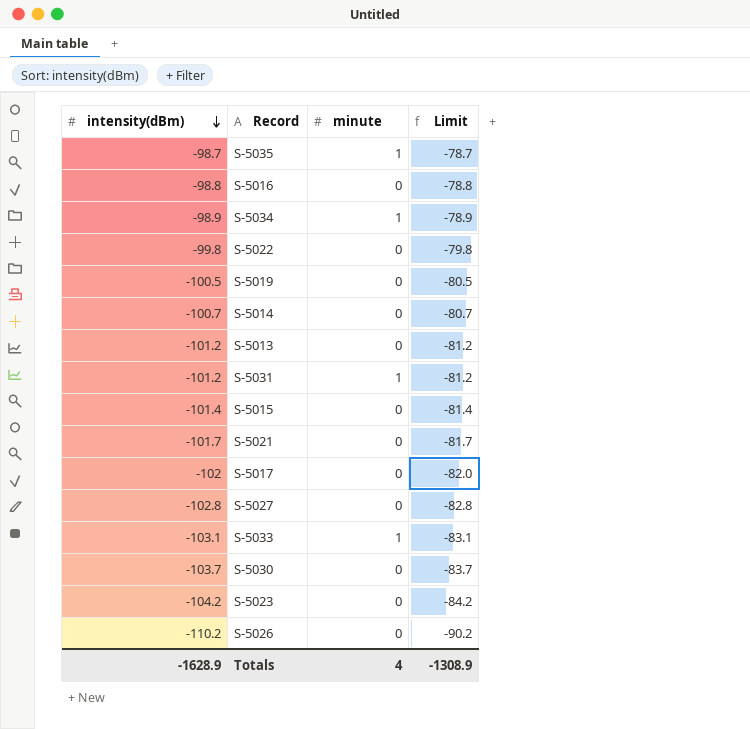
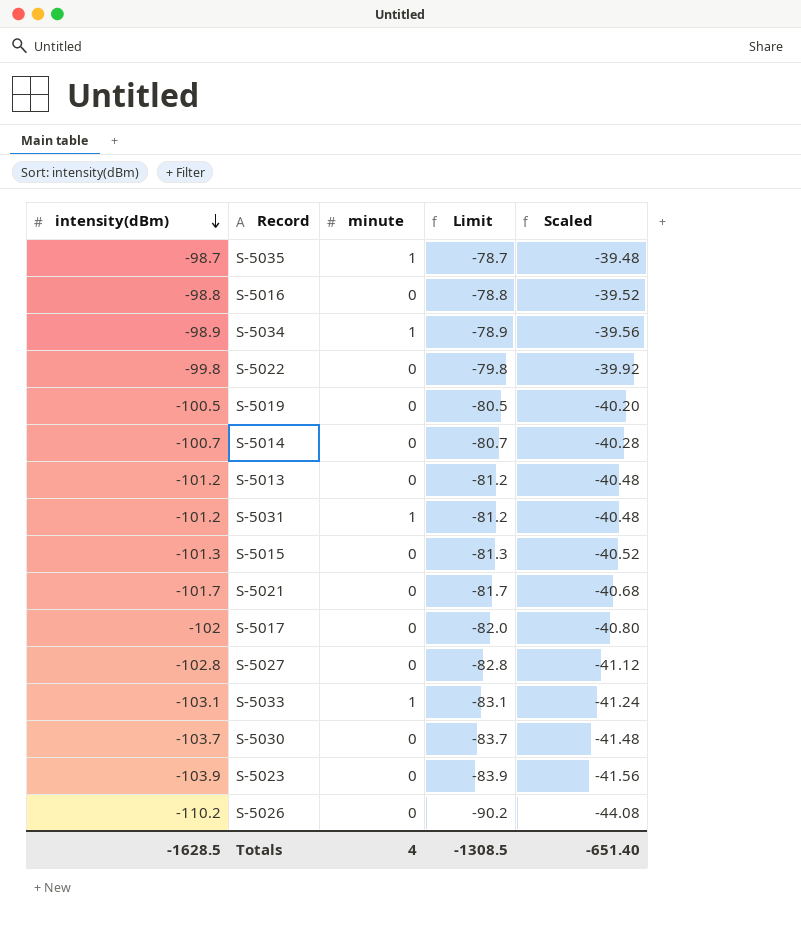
column Scaled | formula: none -> [intensity(dBm)] * 0.4
S-5015 | intensity(dBm): -101.4 -> -101.3
S-5015 | Limit: -81.4 -> -81.3
S-5023 | intensity(dBm): -104.2 -> -103.9
S-5023 | Limit: -84.2 -> -83.9
Totals | intensity(dBm): -1628.9 -> -1628.5
Totals | Limit: -1308.9 -> -1308.5

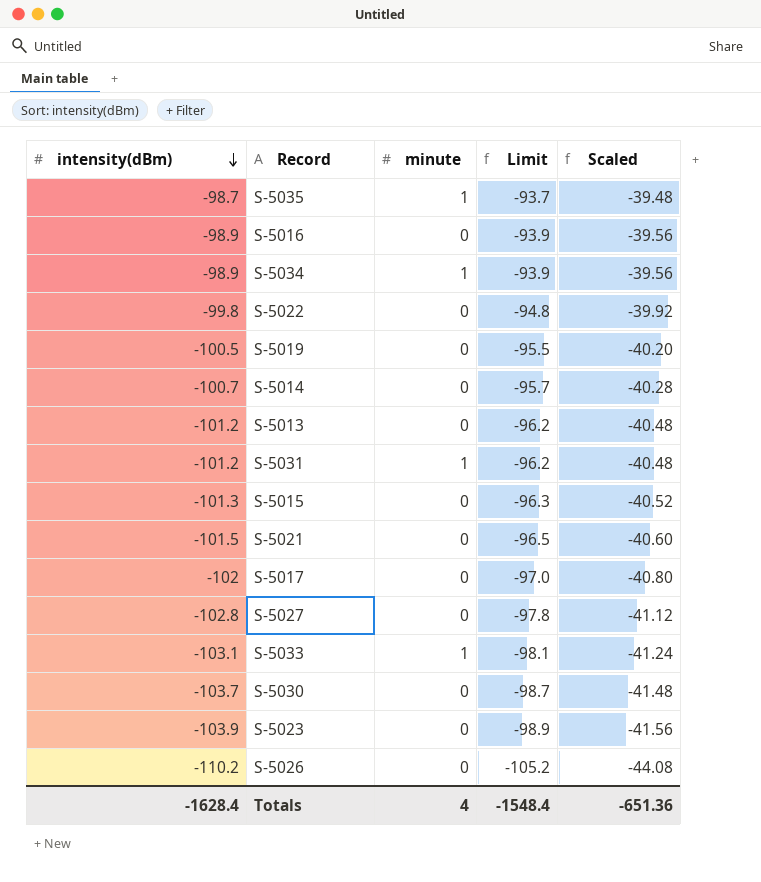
column Limit | formula: [intensity(dBm)] + 20 -> [intensity(dBm)] + 5
S-5016 | intensity(dBm): -98.8 -> -98.9
S-5016 | Scaled: -39.52 -> -39.56
S-5021 | intensity(dBm): -101.7 -> -101.5
S-5021 | Scaled: -40.68 -> -40.60
Totals | intensity(dBm): -1628.5 -> -1628.4
Totals | Limit: -1308.5 -> -1548.4
Totals | Scaled: -651.40 -> -651.36

